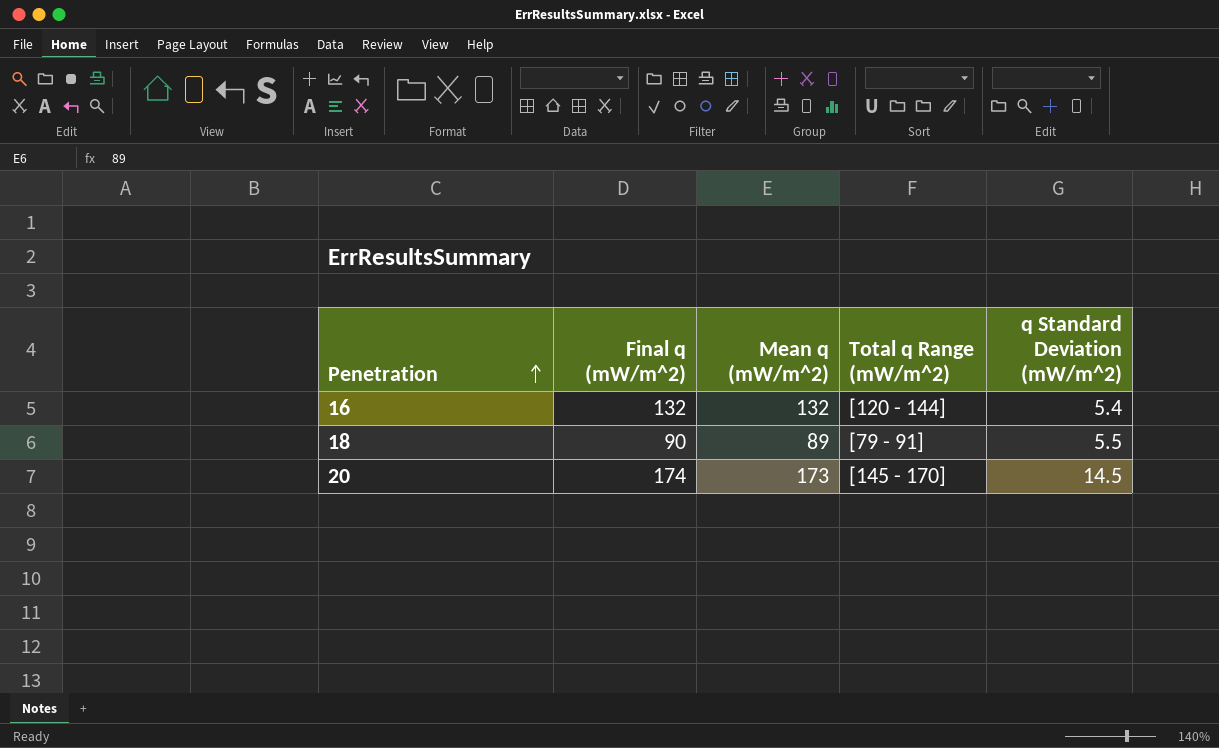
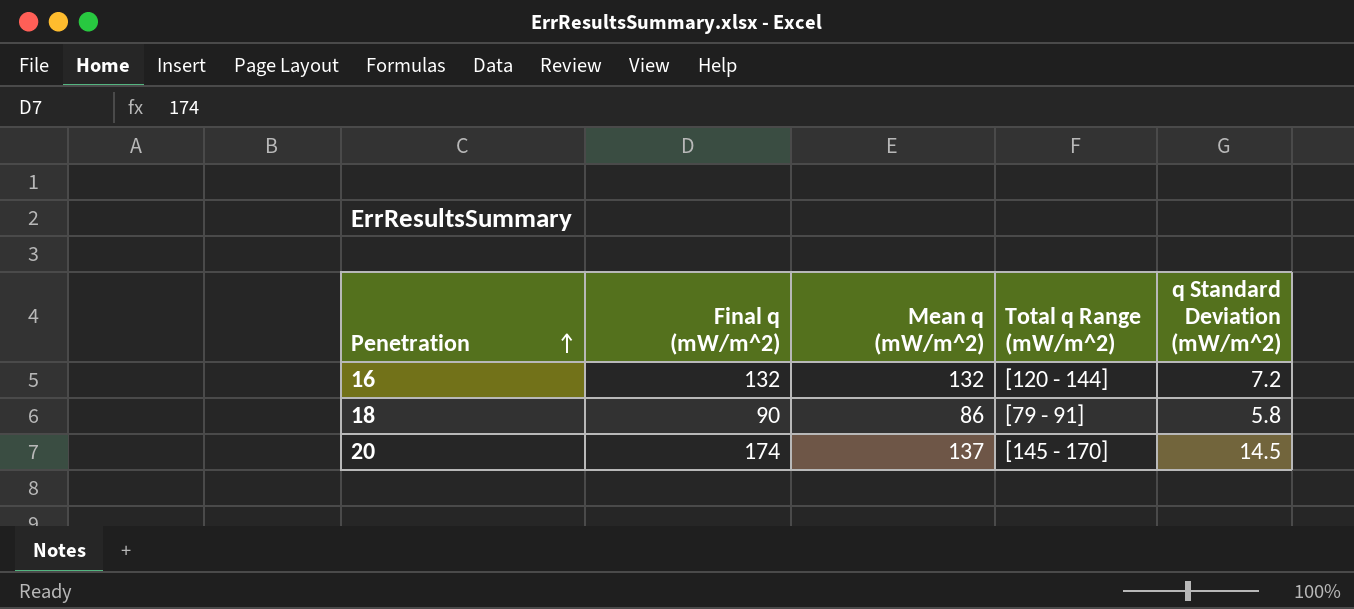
16 | q Standard Deviation (mW/m^2): 5.4 -> 7.2
18 | Mean q (mW/m^2): 89 -> 86
18 | q Standard Deviation (mW/m^2): 5.5 -> 5.8
20 | Mean q (mW/m^2): 173 -> 137

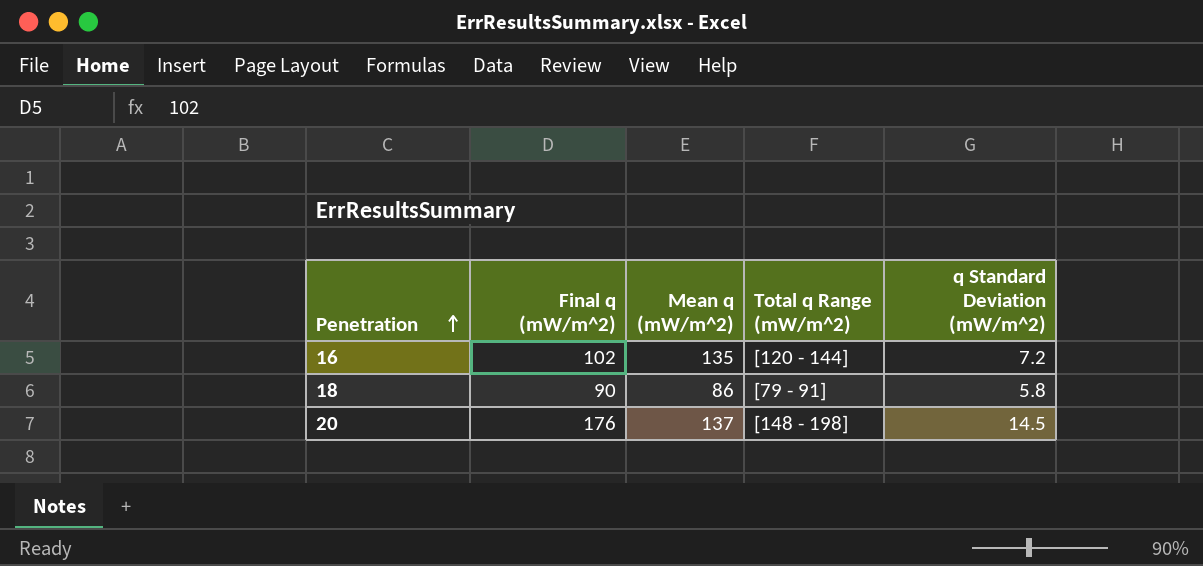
16 | Final q (mW/m^2): 132 -> 102
16 | Mean q (mW/m^2): 132 -> 135
20 | Final q (mW/m^2): 174 -> 176
20 | Total q Range (mW/m^2): [145 - 170] -> [148 - 198]

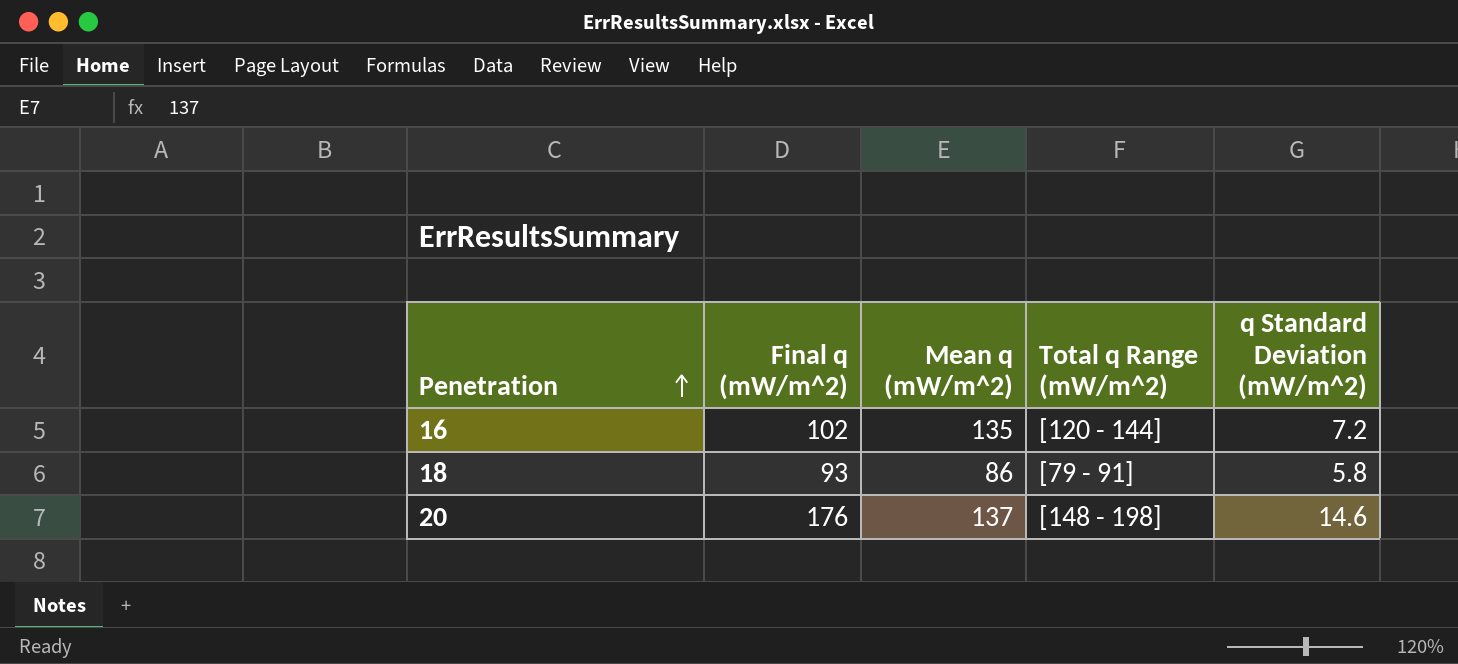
18 | Final q (mW/m^2): 90 -> 93
20 | q Standard Deviation (mW/m^2): 14.5 -> 14.6

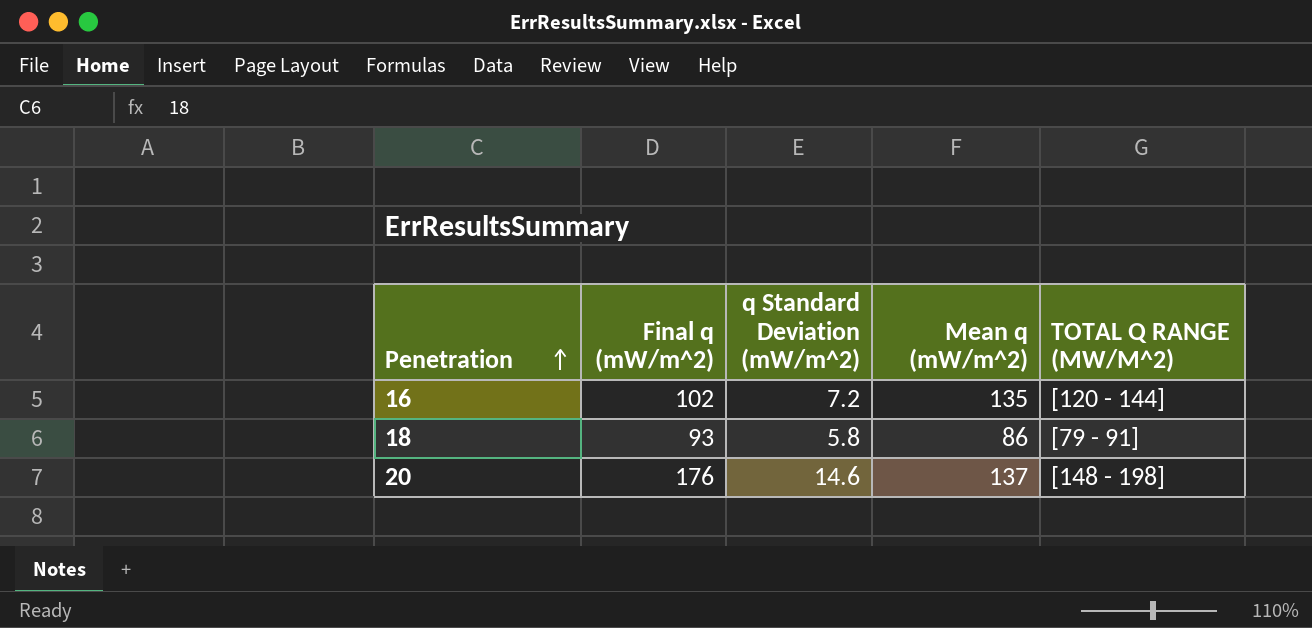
column q Standard Deviation (mW/m^2) | position: 5 -> 3
column name: Total q Range (mW/m^2) -> TOTAL Q RANGE (MW/M^2)

